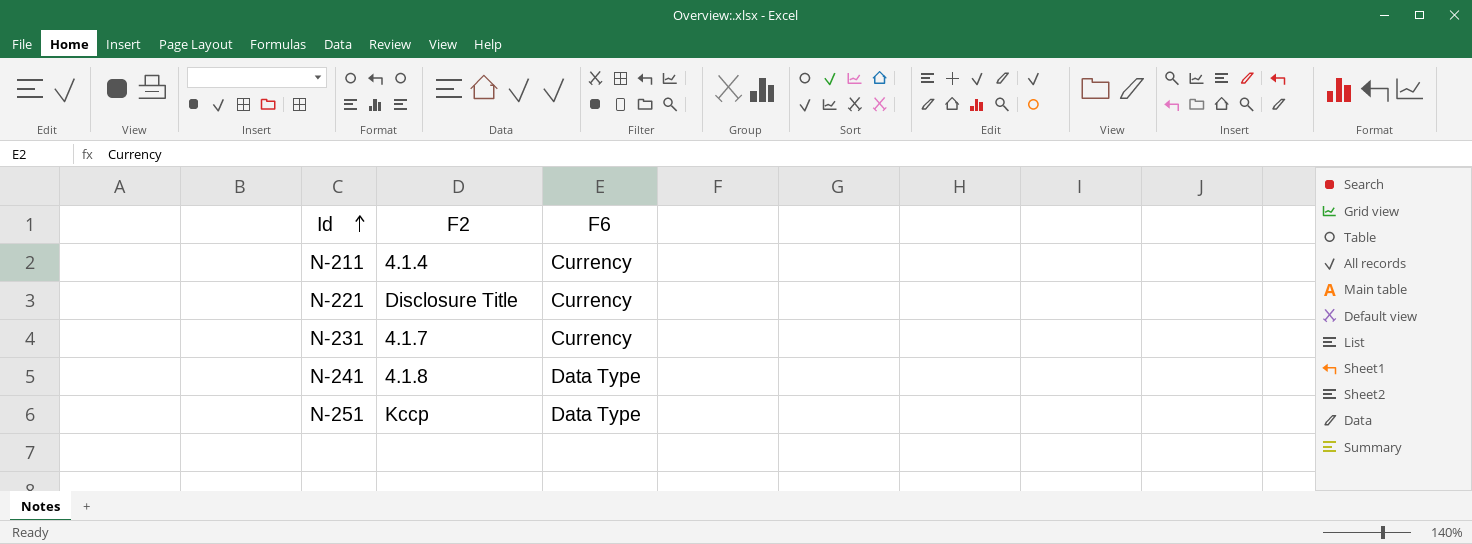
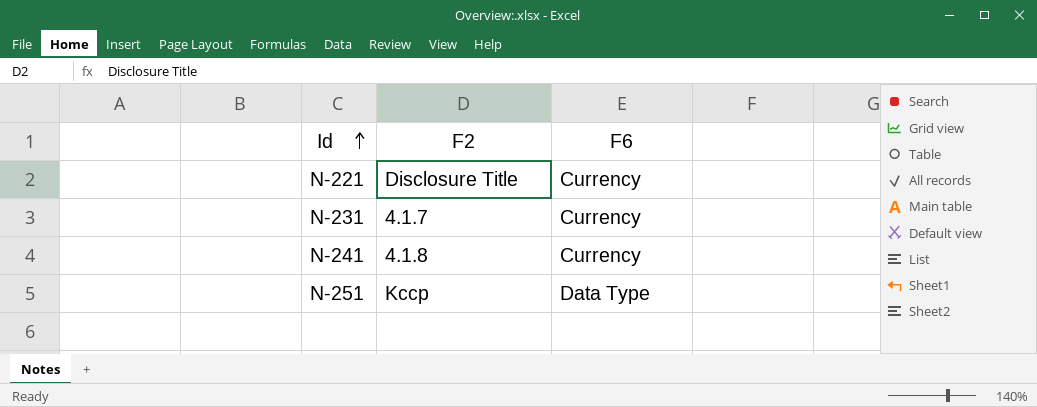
row N-211: 4.1.4 | Currency -> none
N-241 | F6: Data Type -> Currency

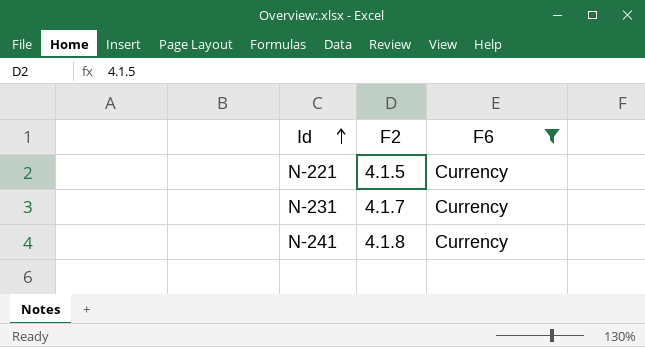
filter: none -> F6 = Currency
N-221 | F2: Disclosure Title -> 4.1.5

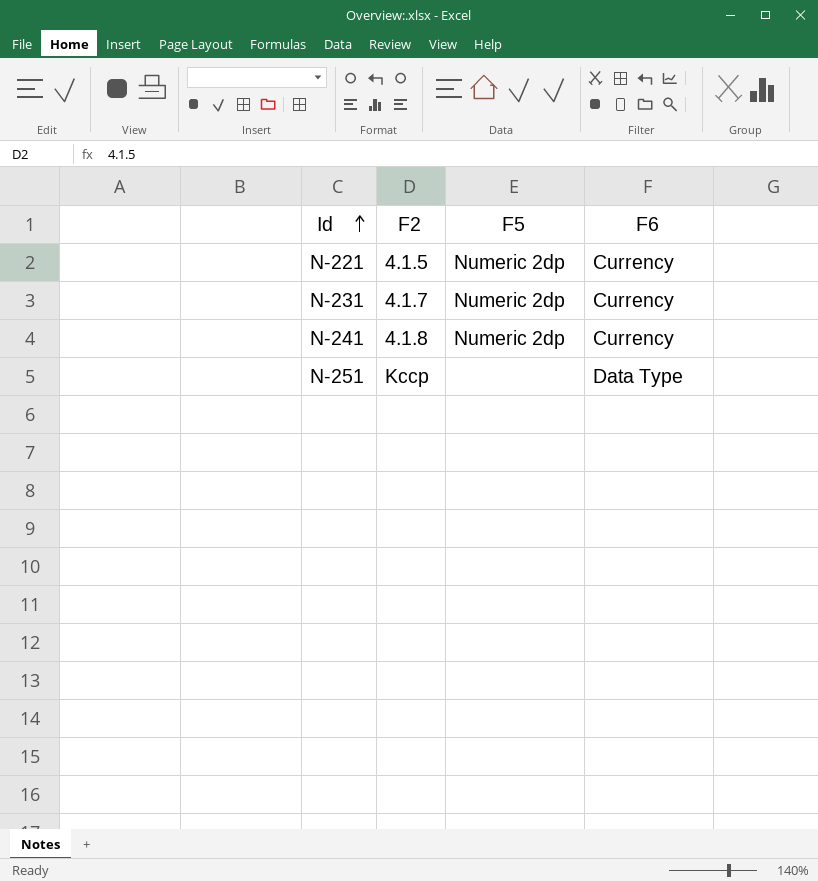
filter: F6 = Currency -> none
column F5 | position: none -> 3

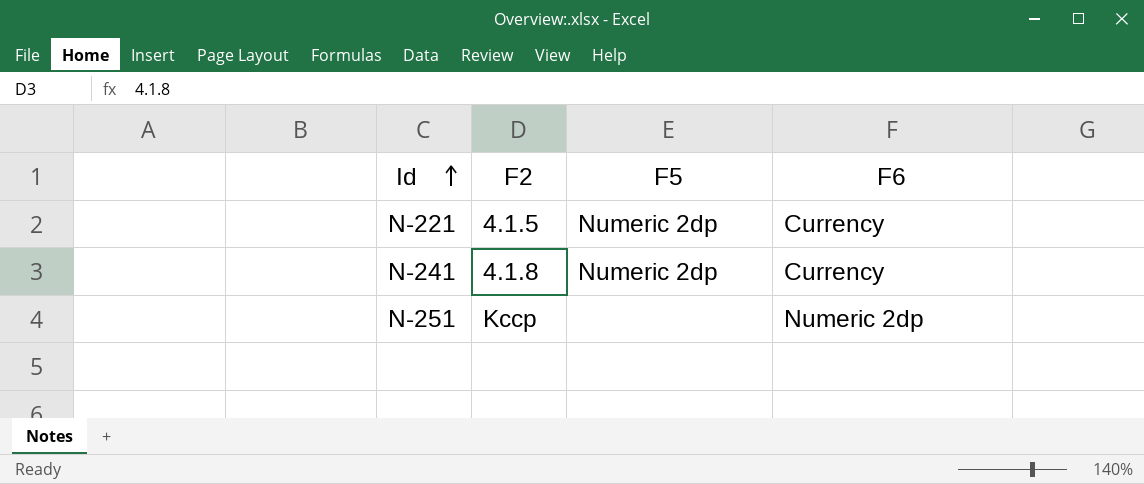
row N-231: 4.1.7 | Numeric 2dp | Currency -> none
N-251 | F6: Data Type -> Numeric 2dp

